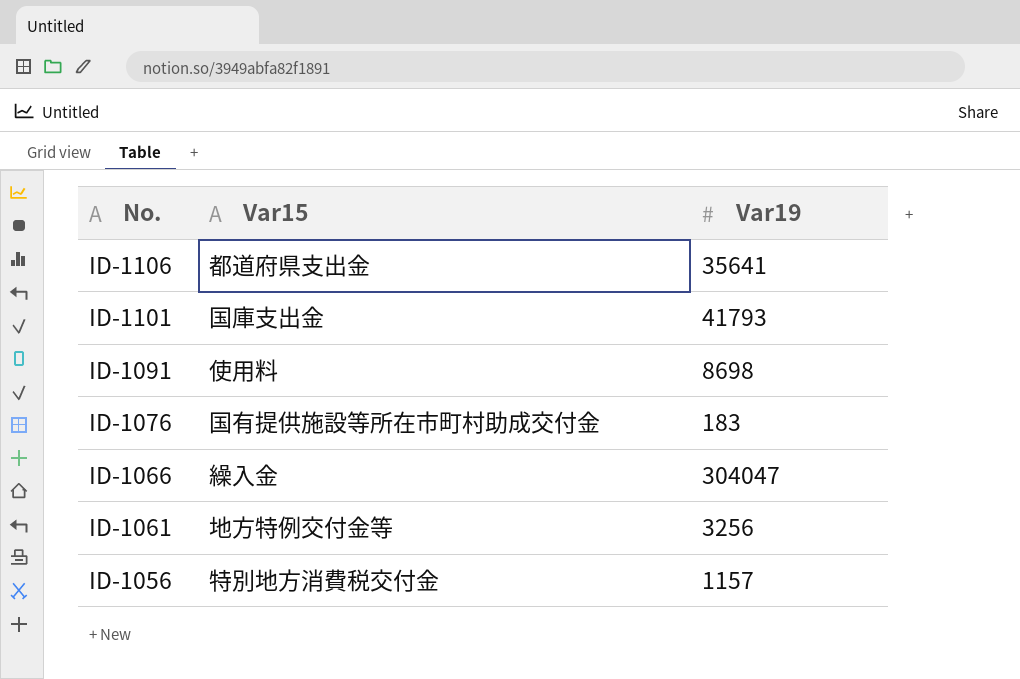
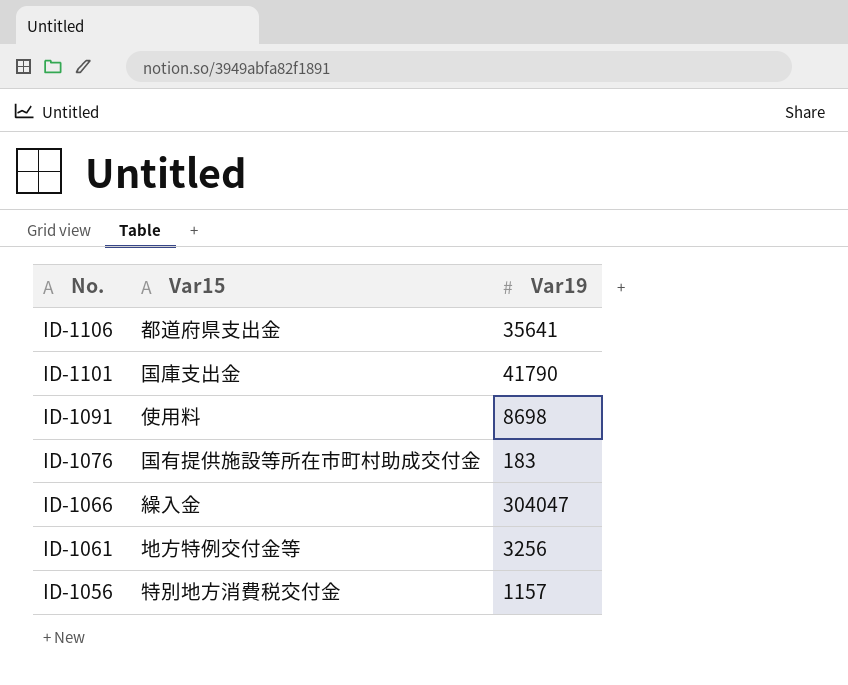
ID-1101 | Var19: 41793 -> 41790

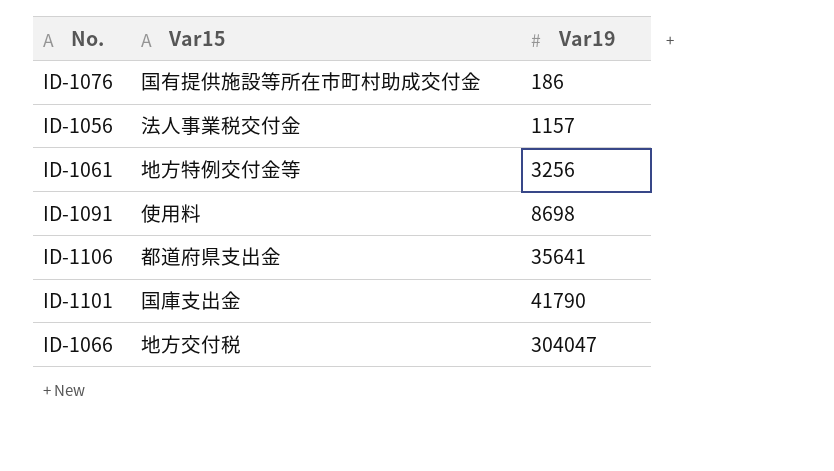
row order: No. descending -> Var19 ascending
ID-1076 | Var19: 183 -> 186
ID-1056 | Var15: 特別地方消費税交付金 -> 法人事業税交付金
ID-1066 | Var15: 繰入金 -> 地方交付税

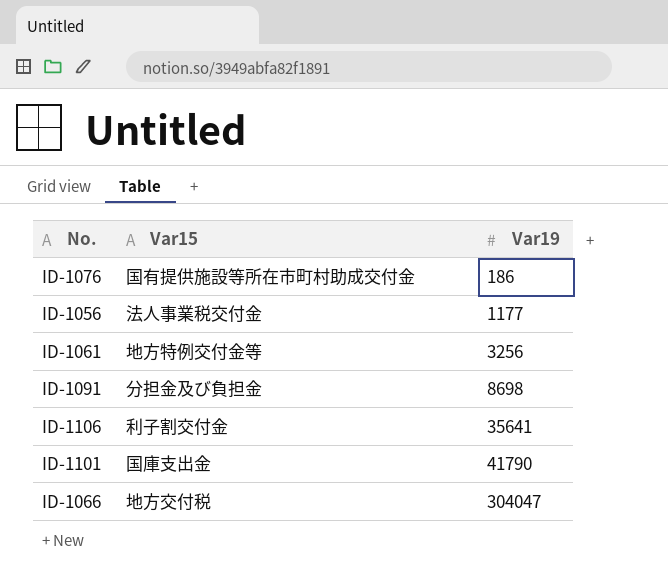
ID-1056 | Var19: 1157 -> 1177
ID-1091 | Var15: 使用料 -> 分担金及び負担金
ID-1106 | Var15: 都道府県支出金 -> 利子割交付金

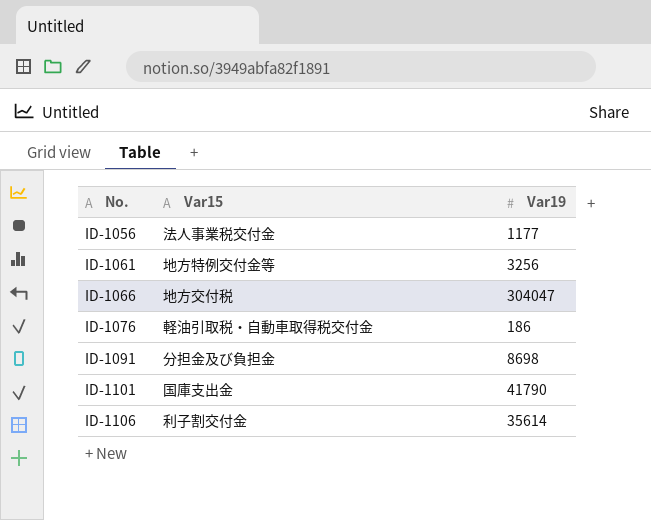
row order: Var19 ascending -> No. ascending
ID-1076 | Var15: 国有提供施設等所在市町村助成交付金 -> 軽油引取税・自動車取得税交付金
ID-1106 | Var19: 35641 -> 35614

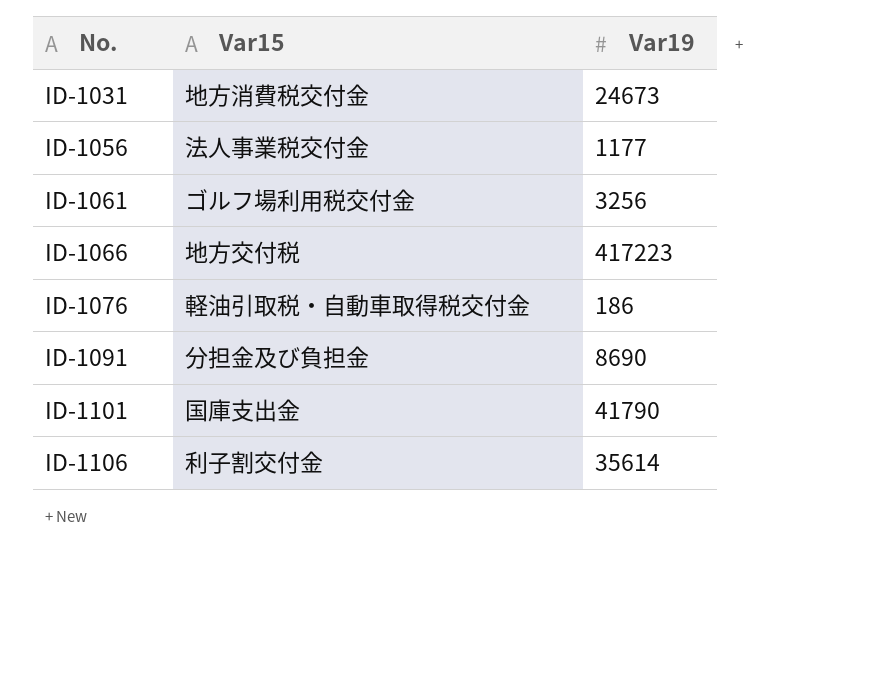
row ID-1031: none -> 地方消費税交付金 | 24673
ID-1061 | Var15: 地方特例交付金等 -> ゴルフ場利用税交付金
ID-1066 | Var19: 304047 -> 417223
ID-1091 | Var19: 8698 -> 8690

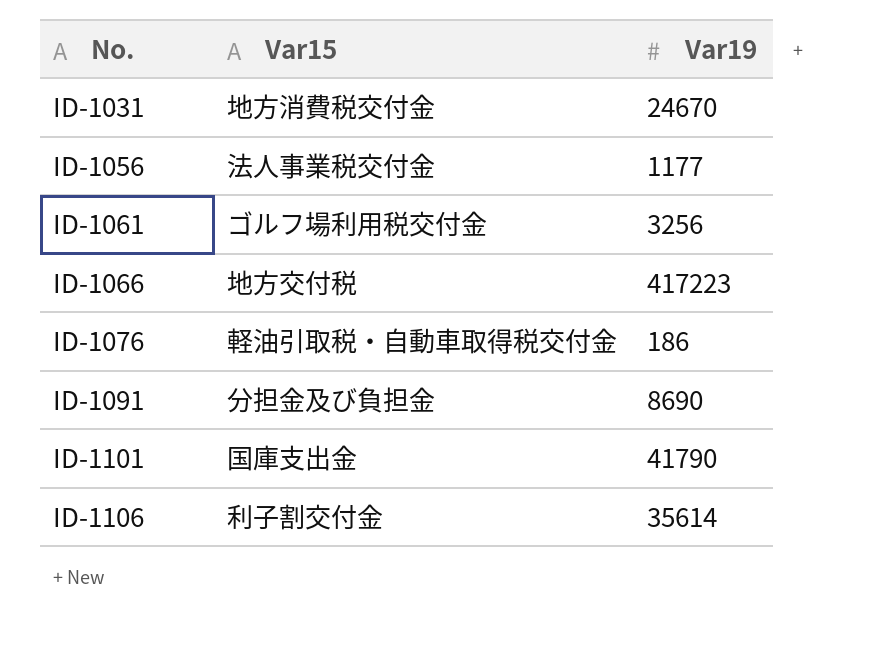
ID-1031 | Var19: 24673 -> 24670

